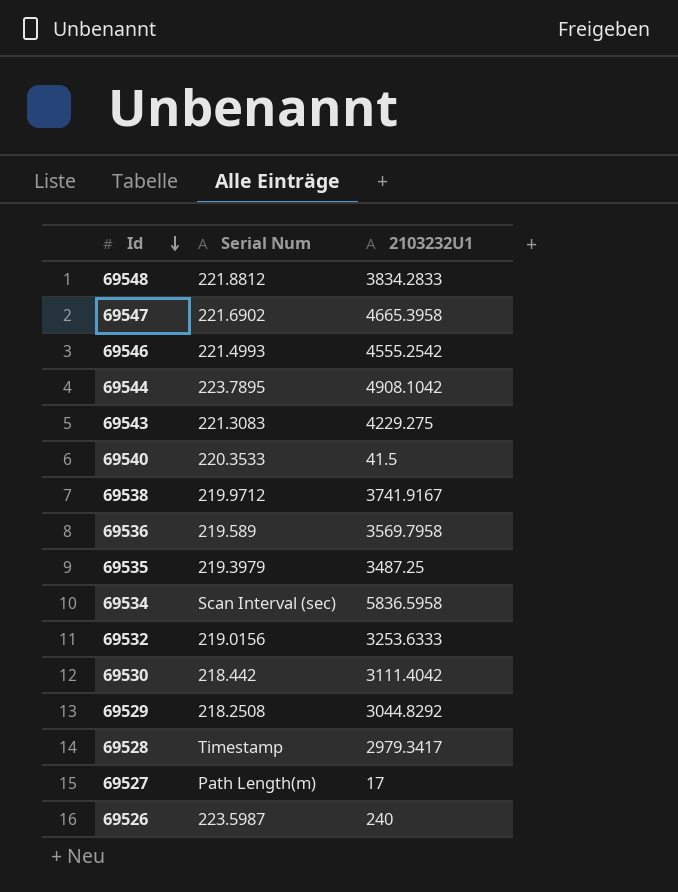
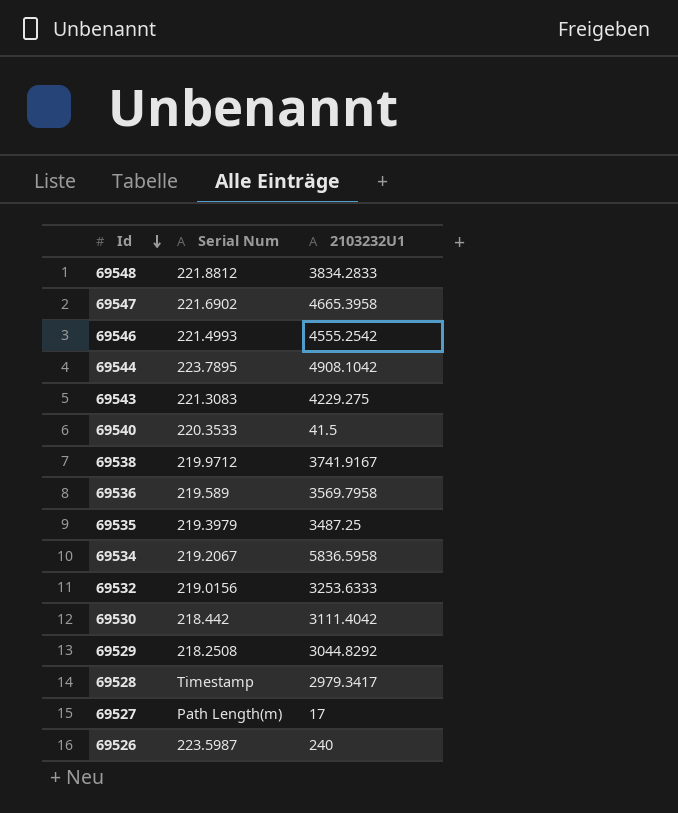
69534 | Serial Num: Scan Interval (sec) -> 219.2067

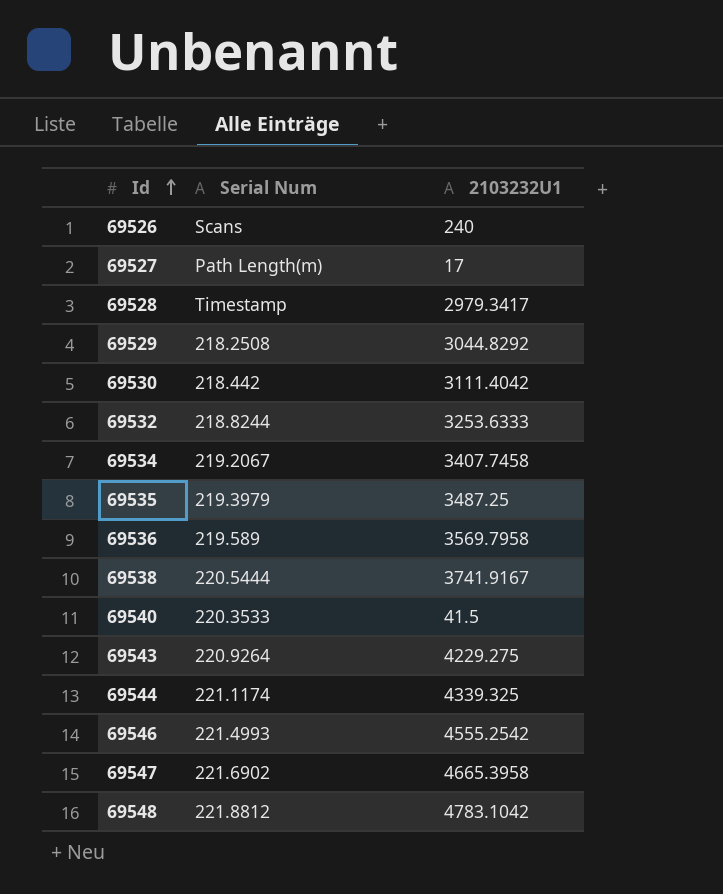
row order: Id descending -> Id ascending
69526 | Serial Num: 223.5987 -> Scans
69532 | Serial Num: 219.0156 -> 218.8244
69534 | 2103232U1: 5836.5958 -> 3407.7458
69538 | Serial Num: 219.9712 -> 220.5444
69543 | Serial Num: 221.3083 -> 220.9264
69544 | Serial Num: 223.7895 -> 221.1174
69544 | 2103232U1: 4908.1042 -> 4339.325
69548 | 2103232U1: 3834.2833 -> 4783.1042

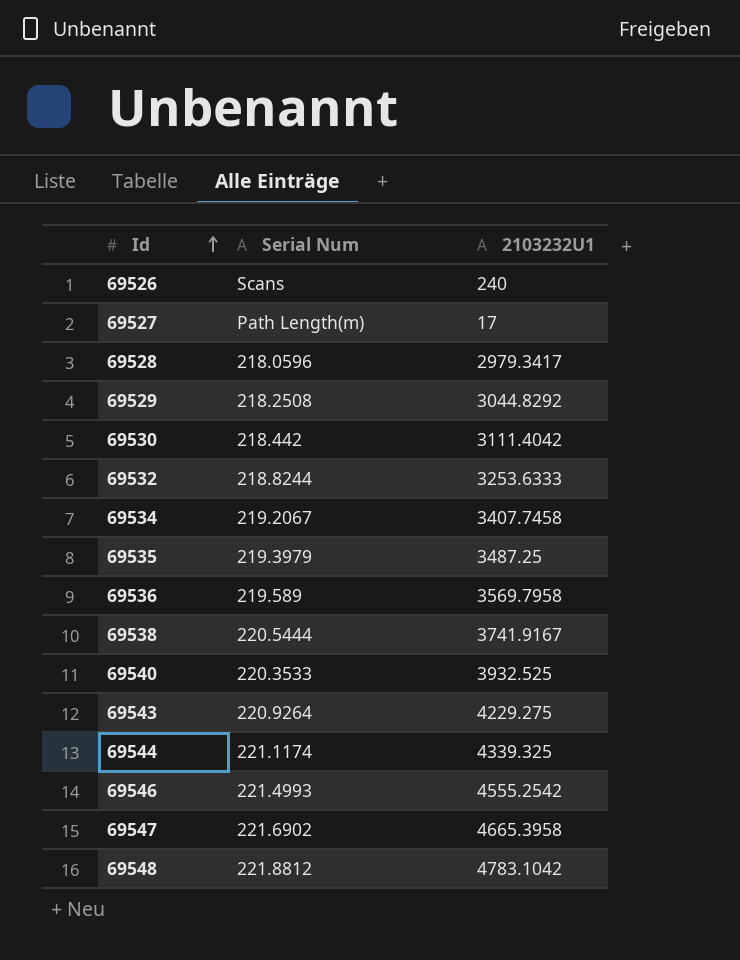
69528 | Serial Num: Timestamp -> 218.0596
69540 | 2103232U1: 41.5 -> 3932.525

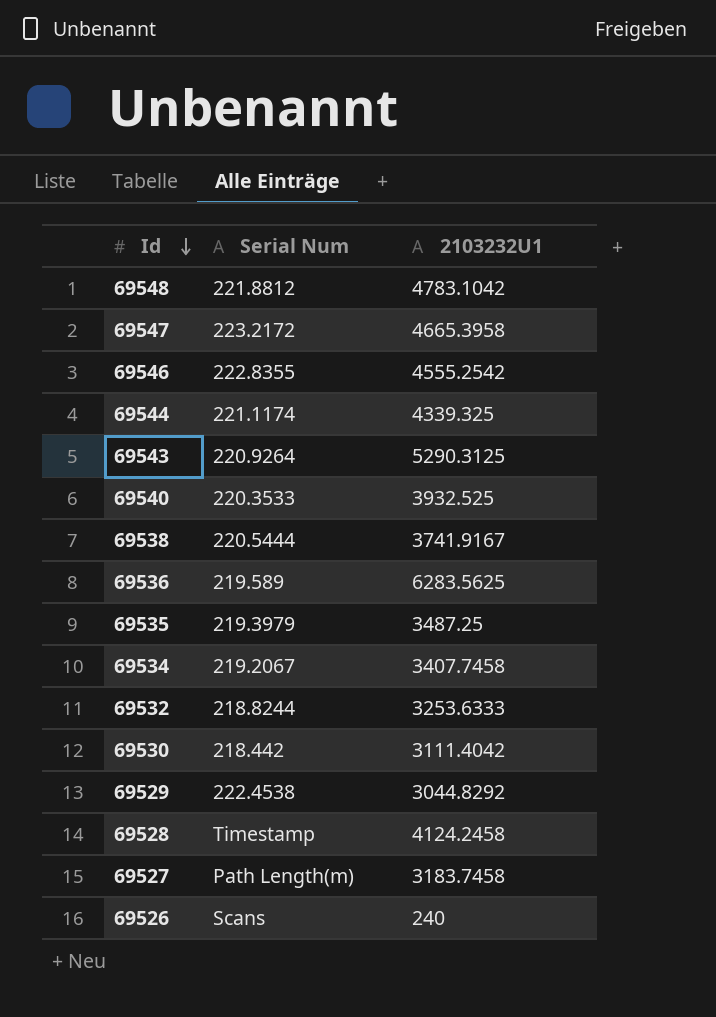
row order: Id ascending -> Id descending
69547 | Serial Num: 221.6902 -> 223.2172
69546 | Serial Num: 221.4993 -> 222.8355
69543 | 2103232U1: 4229.275 -> 5290.3125
69536 | 2103232U1: 3569.7958 -> 6283.5625
69529 | Serial Num: 218.2508 -> 222.4538
69528 | Serial Num: 218.0596 -> Timestamp
69528 | 2103232U1: 2979.3417 -> 4124.2458
69527 | 2103232U1: 17 -> 3183.7458

